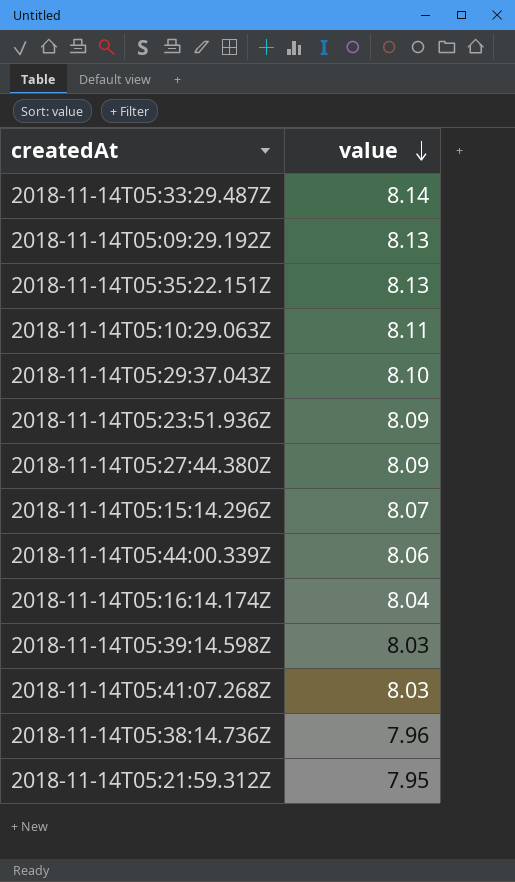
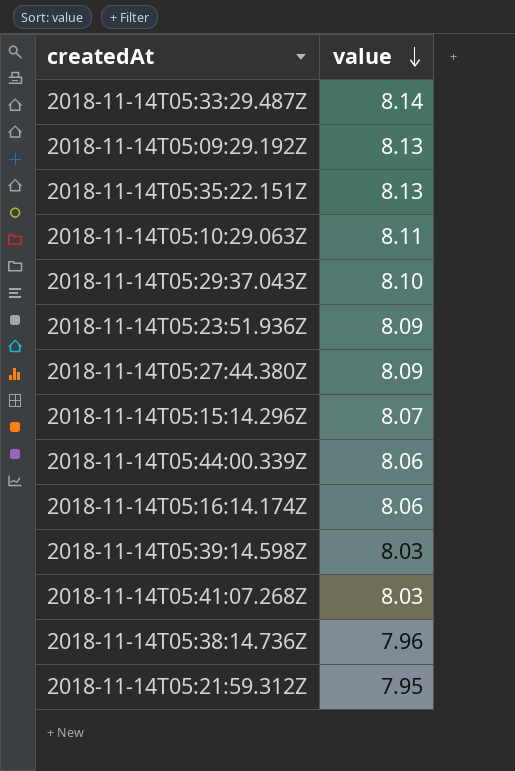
2018-11-14T05:16:14.174Z | value: 8.04 -> 8.06

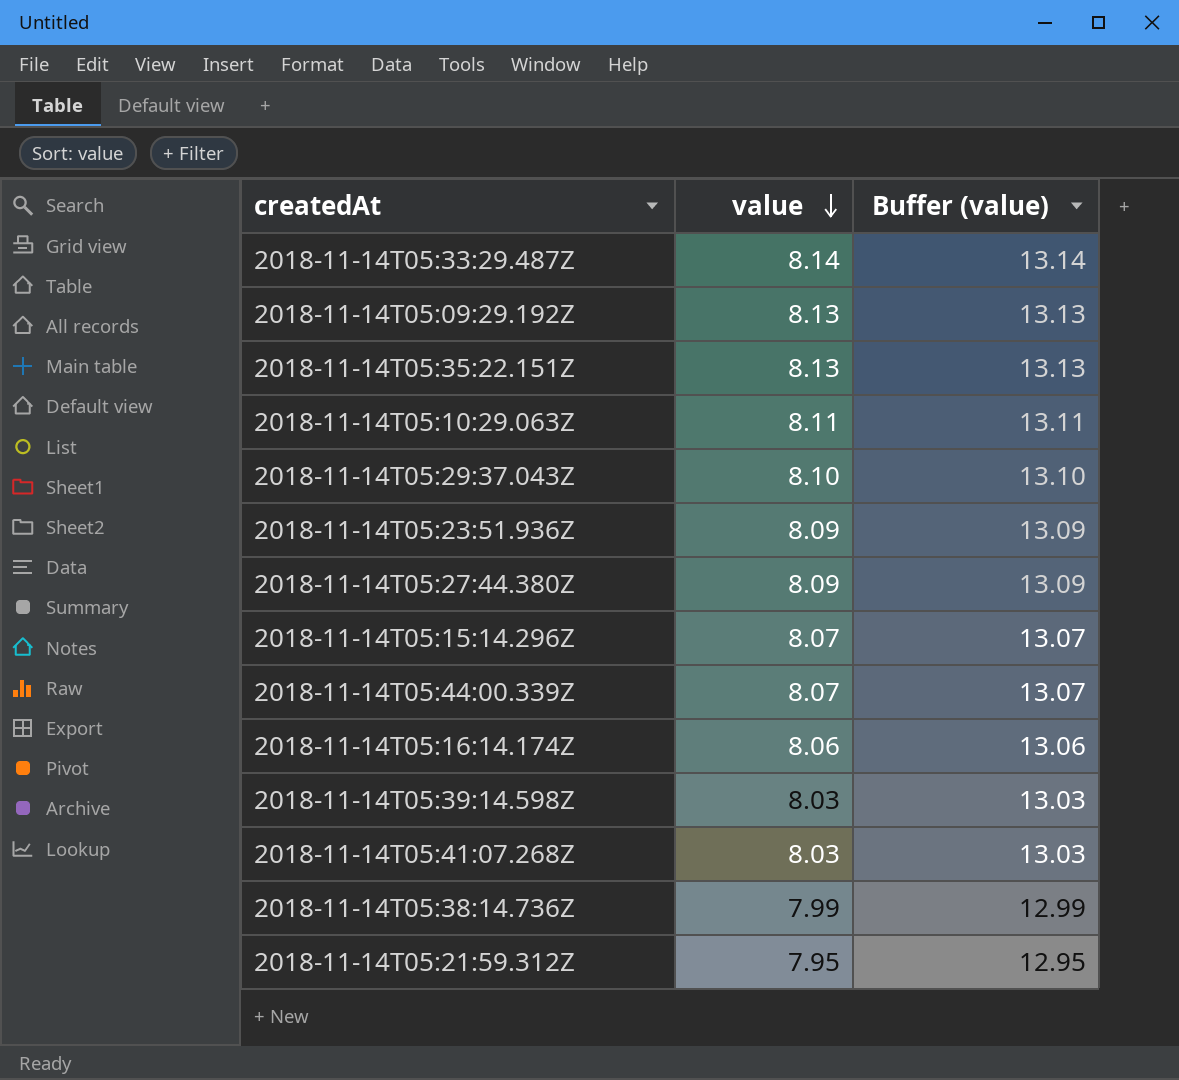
column Buffer (value) | formula: none -> [value] + 5
2018-11-14T05:44:00.339Z | value: 8.06 -> 8.07
2018-11-14T05:38:14.736Z | value: 7.96 -> 7.99

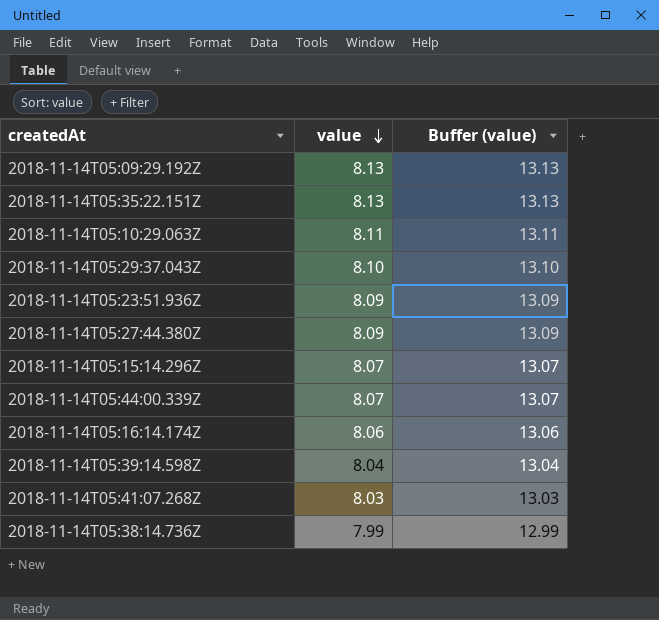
row 2018-11-14T05:33:29.487Z: 8.14 | 13.14 -> none
row 2018-11-14T05:21:59.312Z: 7.95 | 12.95 -> none
2018-11-14T05:39:14.598Z | value: 8.03 -> 8.04
2018-11-14T05:39:14.598Z | Buffer (value): 13.03 -> 13.04

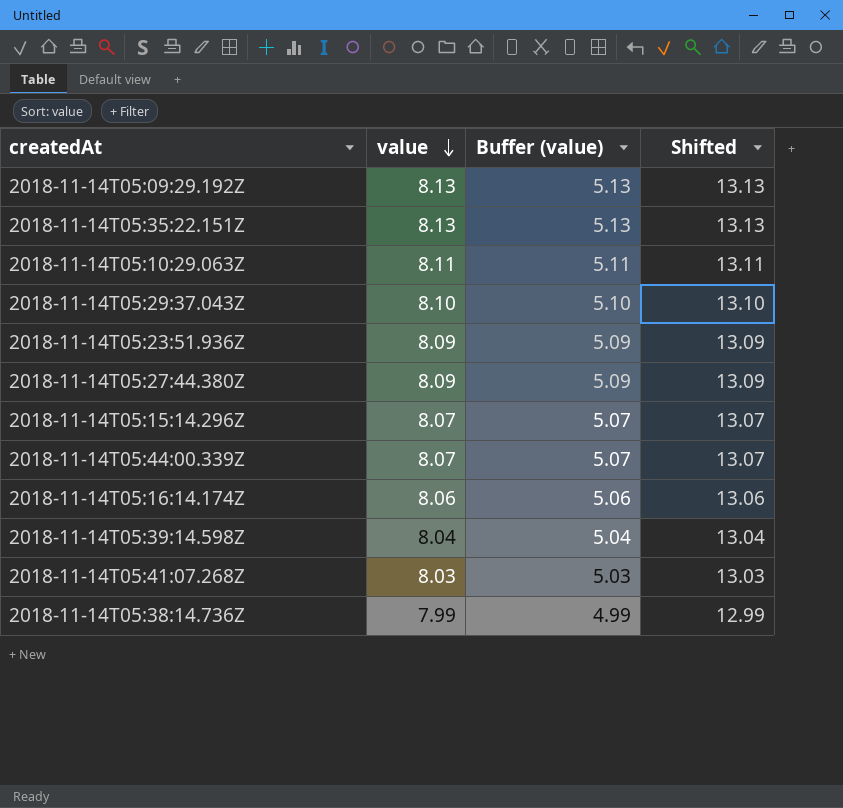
column Buffer (value) | formula: [value] + 5 -> [value] - 3
column Shifted | formula: none -> [value] + 5

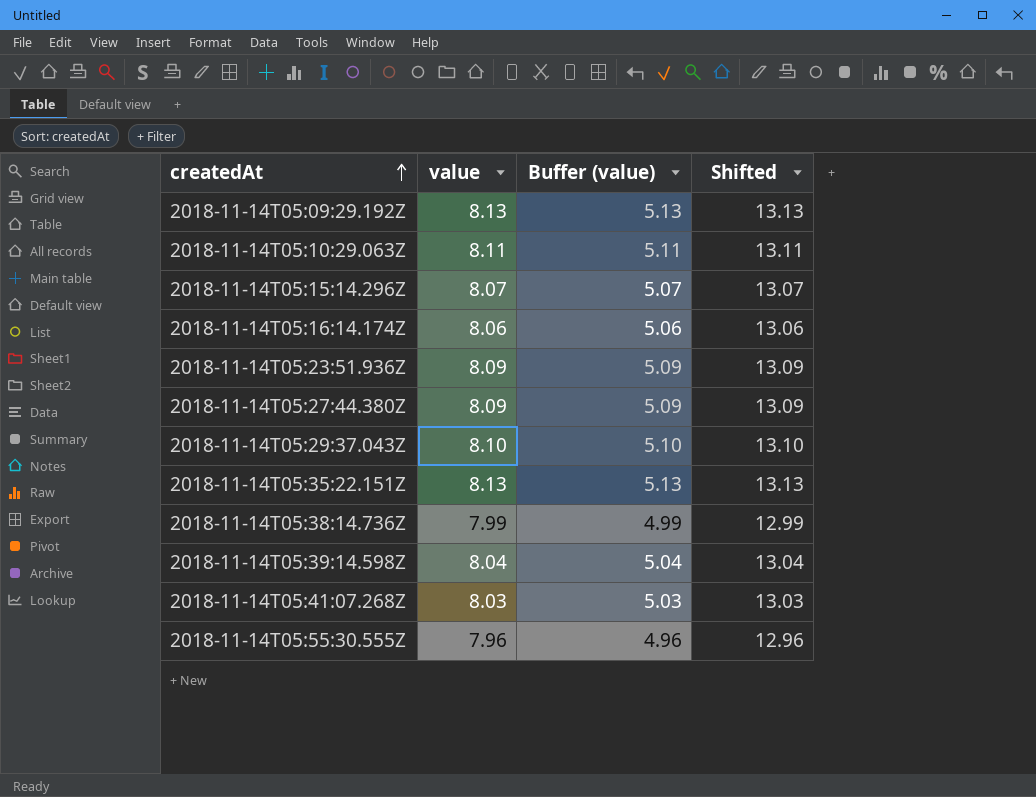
row order: value descending -> createdAt ascending
row 2018-11-14T05:44:00.339Z: 8.07 | 5.07 | 13.07 -> none
row 2018-11-14T05:55:30.555Z: none -> 7.96 | 4.96 | 12.96

